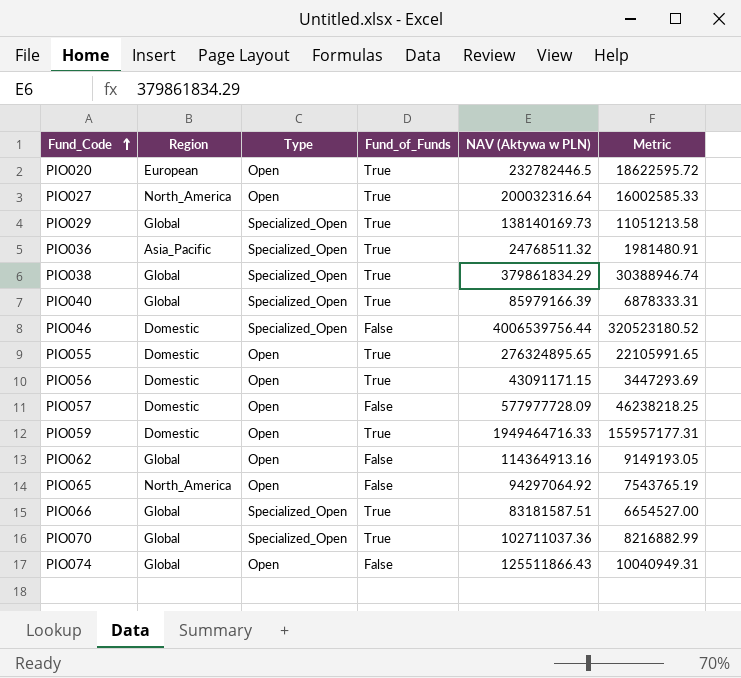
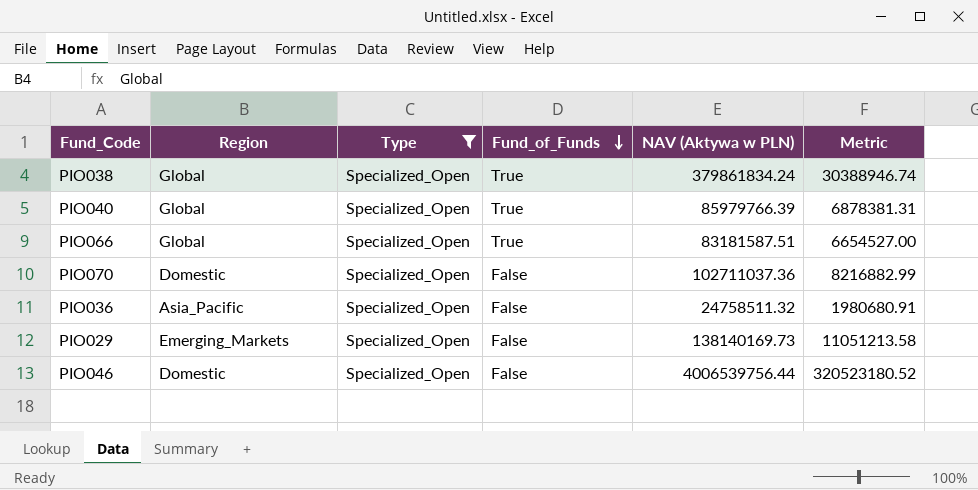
filter: none -> Type = Specialized_Open
row order: Fund_Code ascending -> Fund_of_Funds descending
PIO038 | NAV (Aktywa w PLN): 379861834.29 -> 379861834.24
PIO040 | NAV (Aktywa w PLN): 85979166.39 -> 85979766.39
PIO040 | Metric: 6878333.31 -> 6878381.31
PIO070 | Region: Global -> Domestic
PIO070 | Fund_of_Funds: True -> False
PIO036 | Fund_of_Funds: True -> False
PIO036 | NAV (Aktywa w PLN): 24768511.32 -> 24758511.32
PIO036 | Metric: 1981480.91 -> 1980680.91
PIO029 | Region: Global -> Emerging_Markets
PIO029 | Fund_of_Funds: True -> False

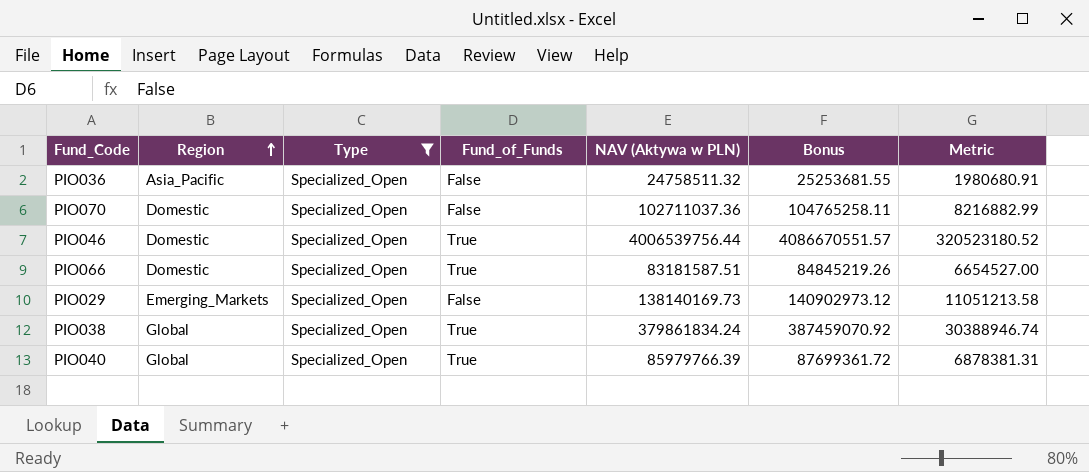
row order: Fund_of_Funds descending -> Region ascending
column Bonus | formula: none -> [NAV (Aktywa w PLN)] * 1.02
PIO046 | Fund_of_Funds: False -> True
PIO066 | Region: Global -> Domestic

